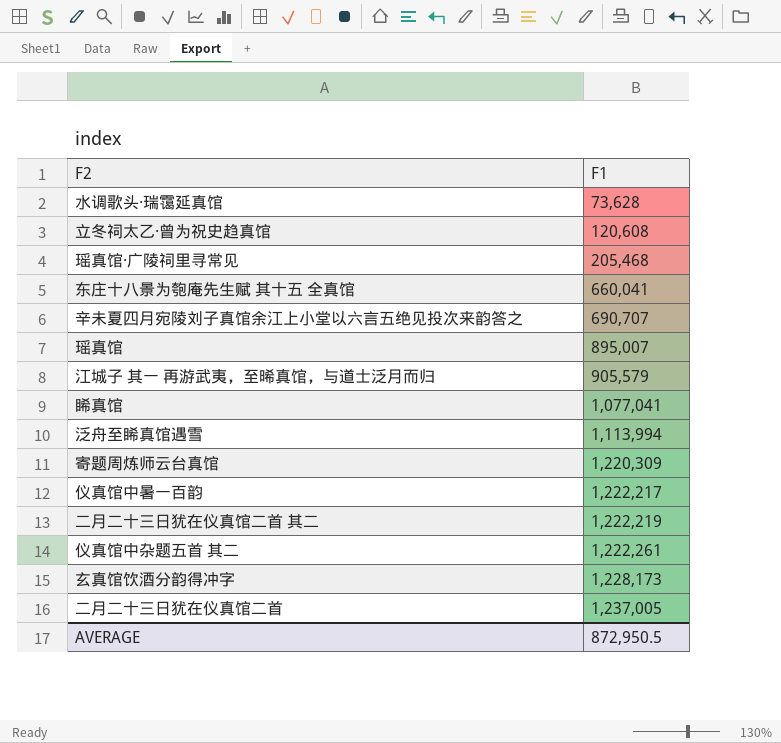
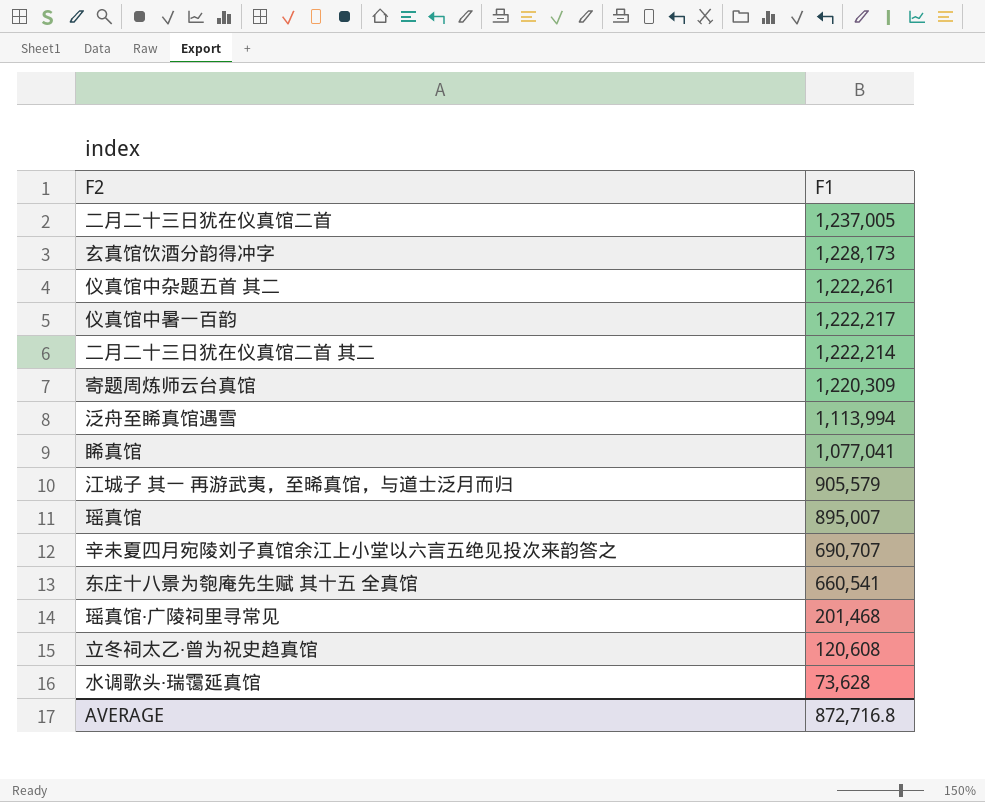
row order: F1 ascending -> F1 descending
二月二十三日犹在仪真馆二首 其二 | F1: 1,222,219 -> 1,222,214
东庄十八景为匏庵先生赋 其十五 全真馆 | F1: 660,041 -> 660,541
瑶真馆·广陵祠里寻常见 | F1: 205,468 -> 201,468
AVERAGE | F1: 872,950.5 -> 872,716.8

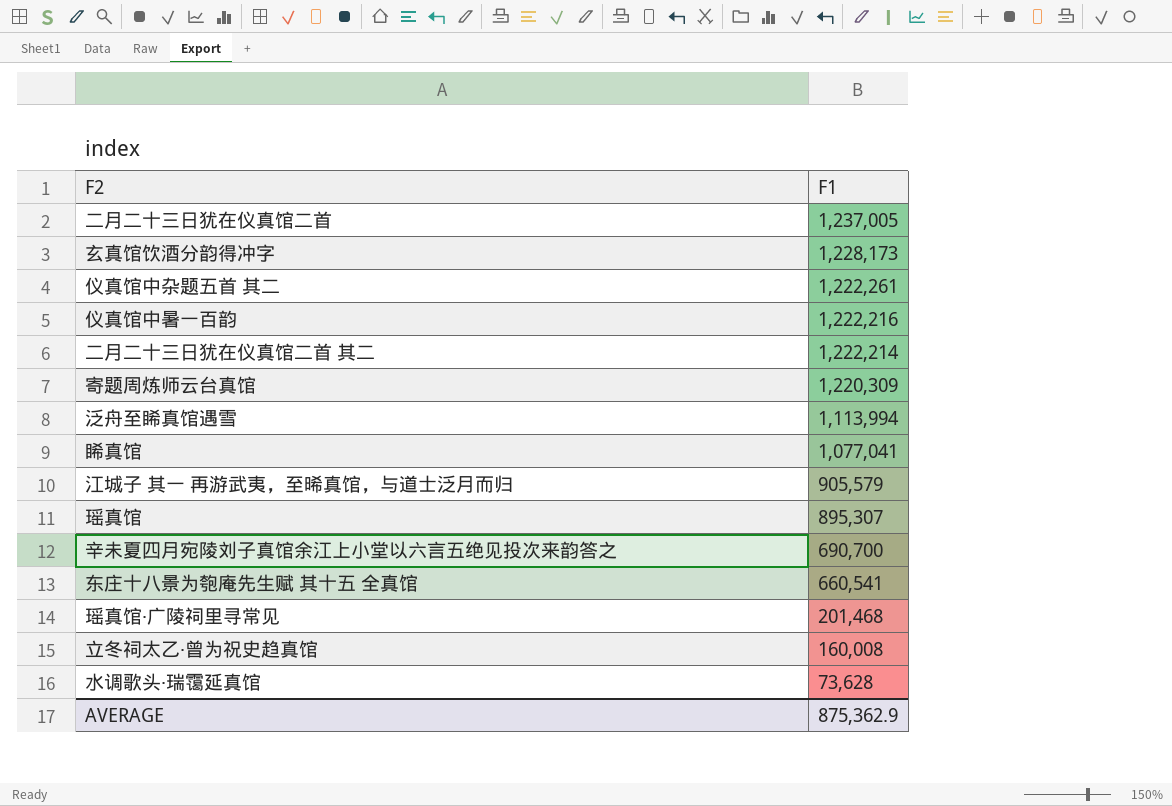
仪真馆中暑一百韵 | F1: 1,222,217 -> 1,222,216
瑶真馆 | F1: 895,007 -> 895,307
辛未夏四月宛陵刘子真馆余江上小堂以六言五绝见投次来韵答之 | F1: 690,707 -> 690,700
立冬祠太乙·曾为祝史趋真馆 | F1: 120,608 -> 160,008
AVERAGE | F1: 872,716.8 -> 875,362.9

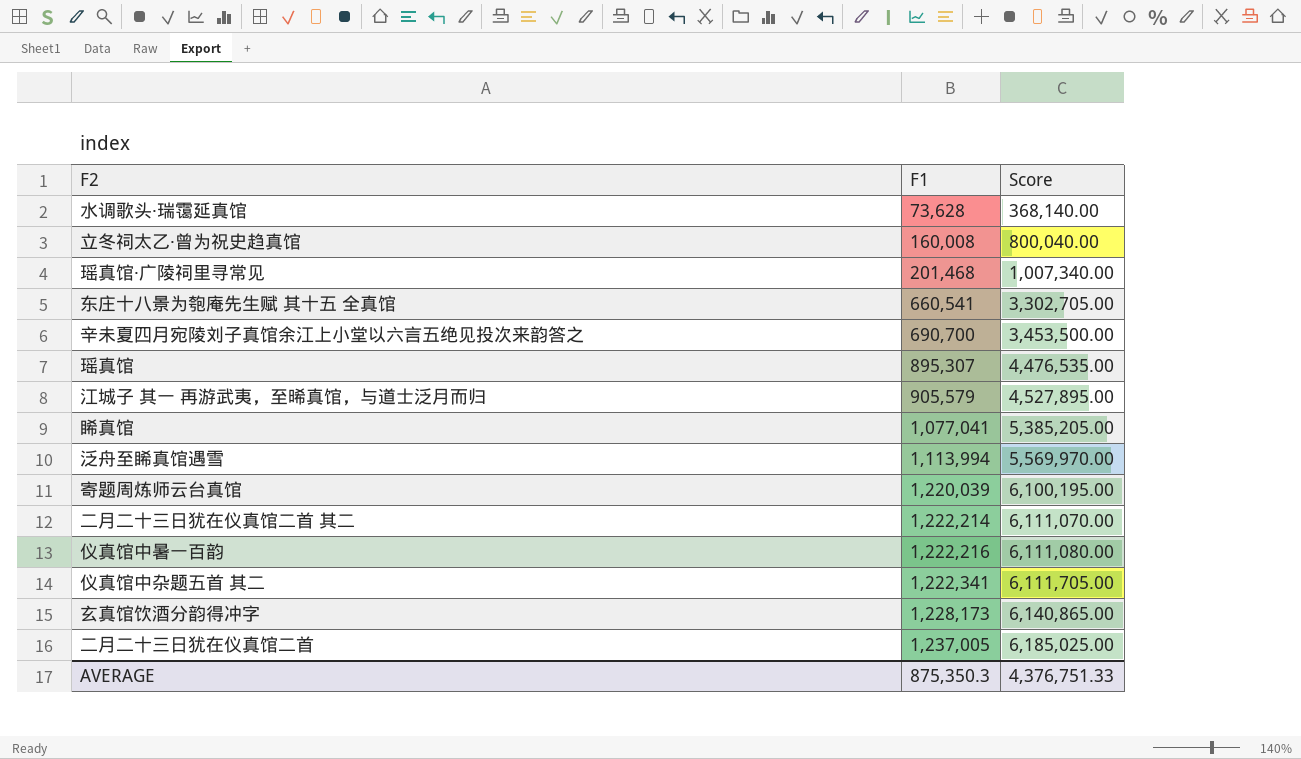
row order: F1 descending -> F1 ascending
column Score | formula: none -> [F1] * 5
寄题周炼师云台真馆 | F1: 1,220,309 -> 1,220,039
仪真馆中杂题五首 其二 | F1: 1,222,261 -> 1,222,341
AVERAGE | F1: 875,362.9 -> 875,350.3

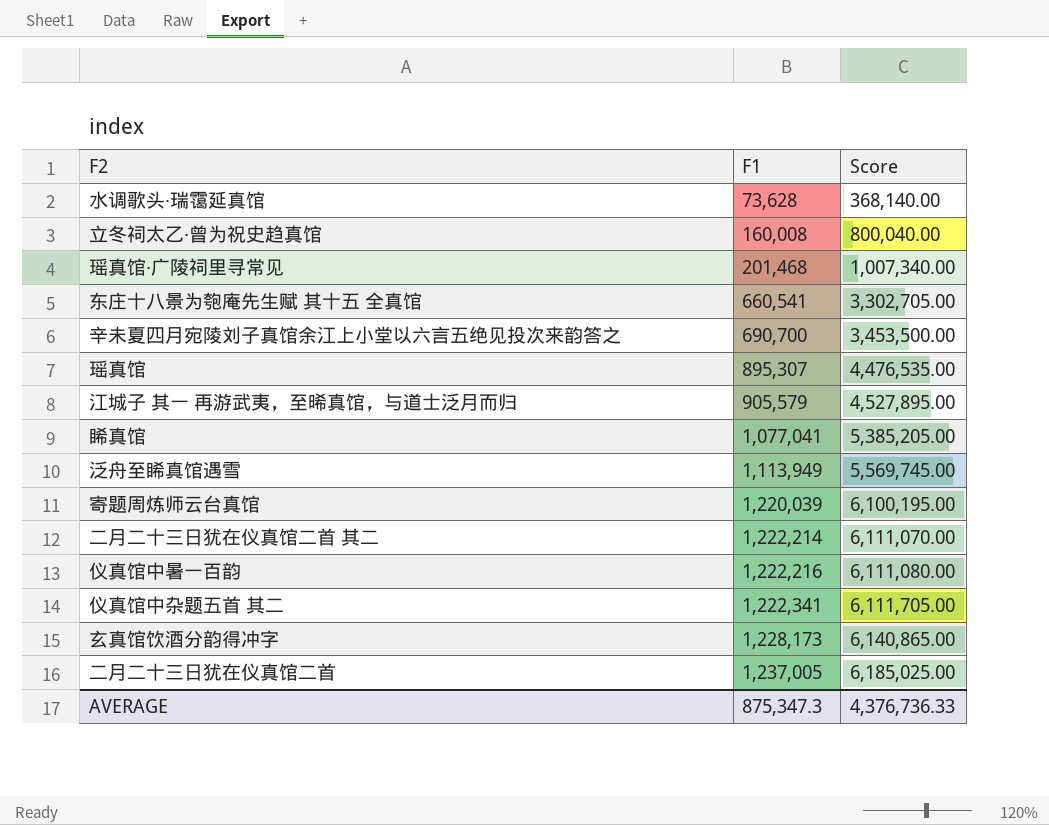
泛舟至睎真馆遇雪 | F1: 1,113,994 -> 1,113,949
泛舟至睎真馆遇雪 | Score: 5,569,970.00 -> 5,569,745.00
AVERAGE | F1: 875,350.3 -> 875,347.3
AVERAGE | Score: 4,376,751.33 -> 4,376,736.33

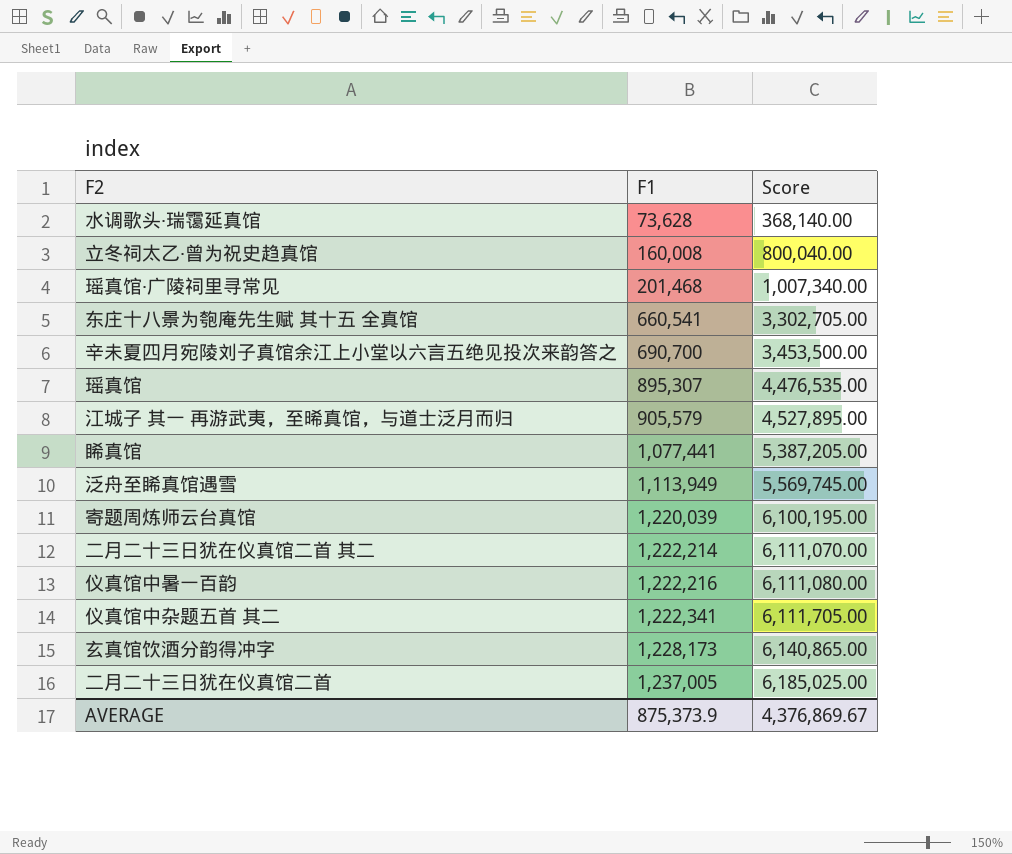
睎真馆 | F1: 1,077,041 -> 1,077,441
睎真馆 | Score: 5,385,205.00 -> 5,387,205.00
AVERAGE | F1: 875,347.3 -> 875,373.9
AVERAGE | Score: 4,376,736.33 -> 4,376,869.67

